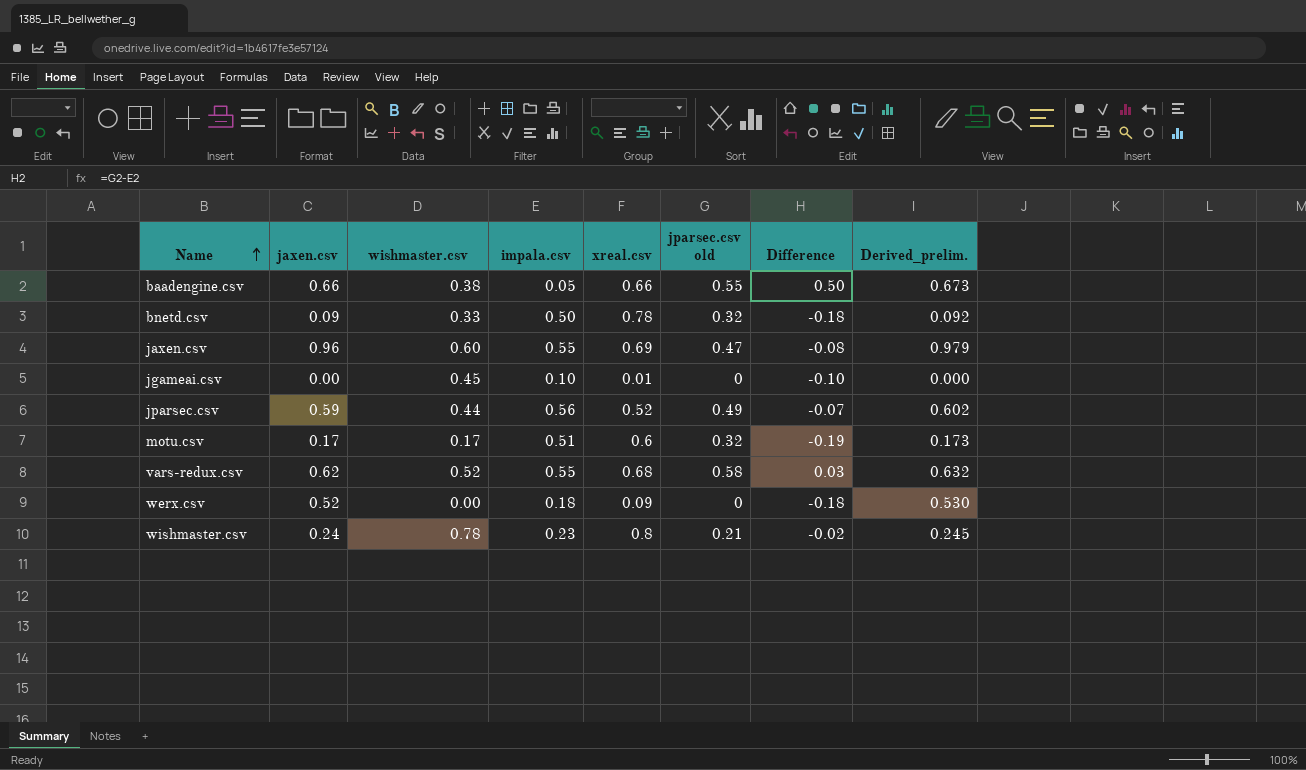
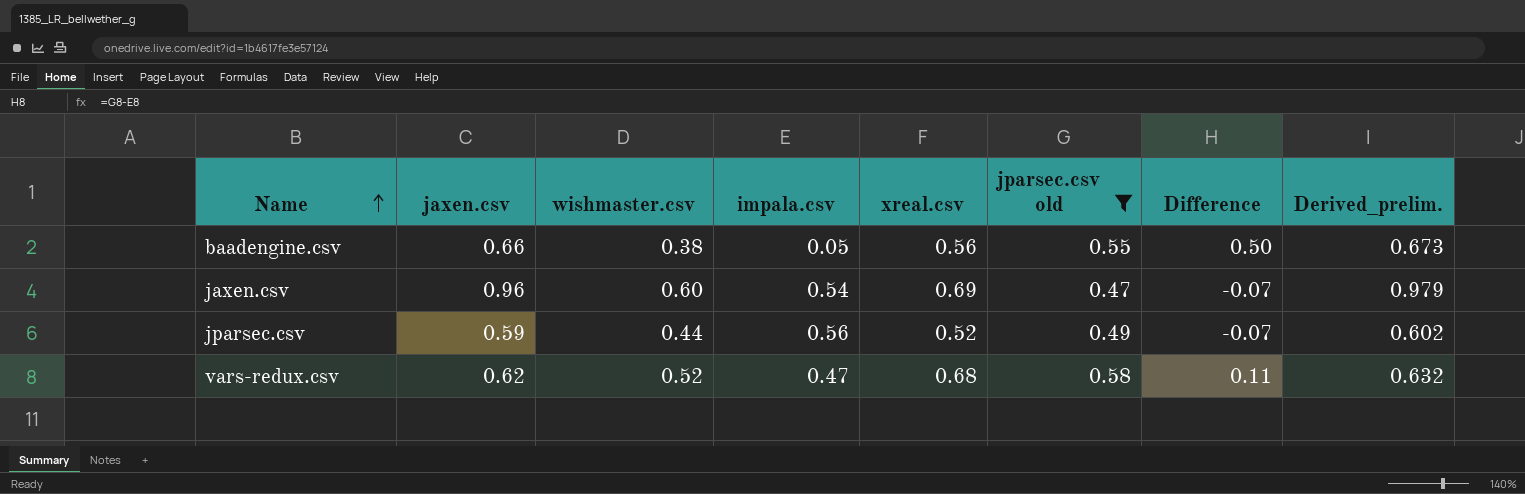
filter: none -> jparsec.csv old >= 0.47
baadengine.csv | xreal.csv: 0.66 -> 0.56
jaxen.csv | impala.csv: 0.55 -> 0.54
jaxen.csv | Difference: -0.08 -> -0.07
vars-redux.csv | impala.csv: 0.55 -> 0.47
vars-redux.csv | Difference: 0.03 -> 0.11

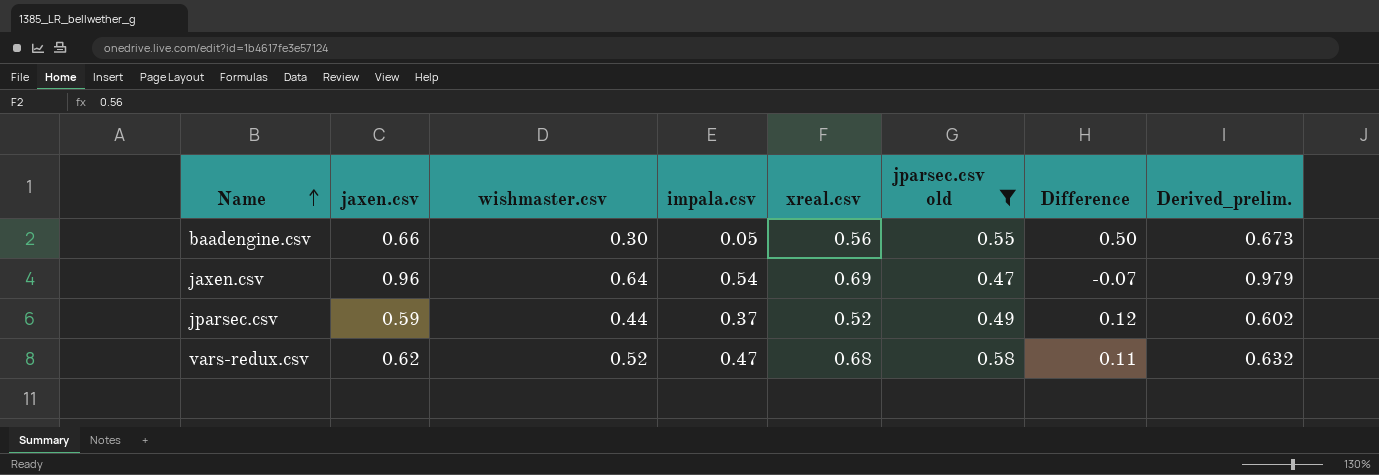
baadengine.csv | wishmaster.csv: 0.38 -> 0.30
jaxen.csv | wishmaster.csv: 0.60 -> 0.64
jparsec.csv | impala.csv: 0.56 -> 0.37
jparsec.csv | Difference: -0.07 -> 0.12

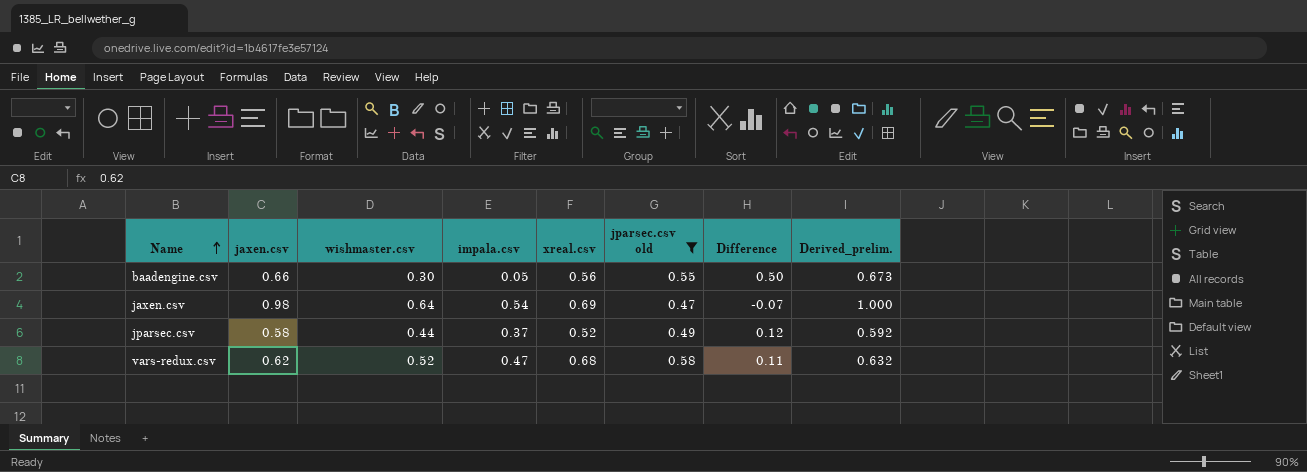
jaxen.csv | jaxen.csv: 0.96 -> 0.98
jaxen.csv | Derived_prelim.: 0.979 -> 1.000
jparsec.csv | jaxen.csv: 0.59 -> 0.58
jparsec.csv | Derived_prelim.: 0.602 -> 0.592

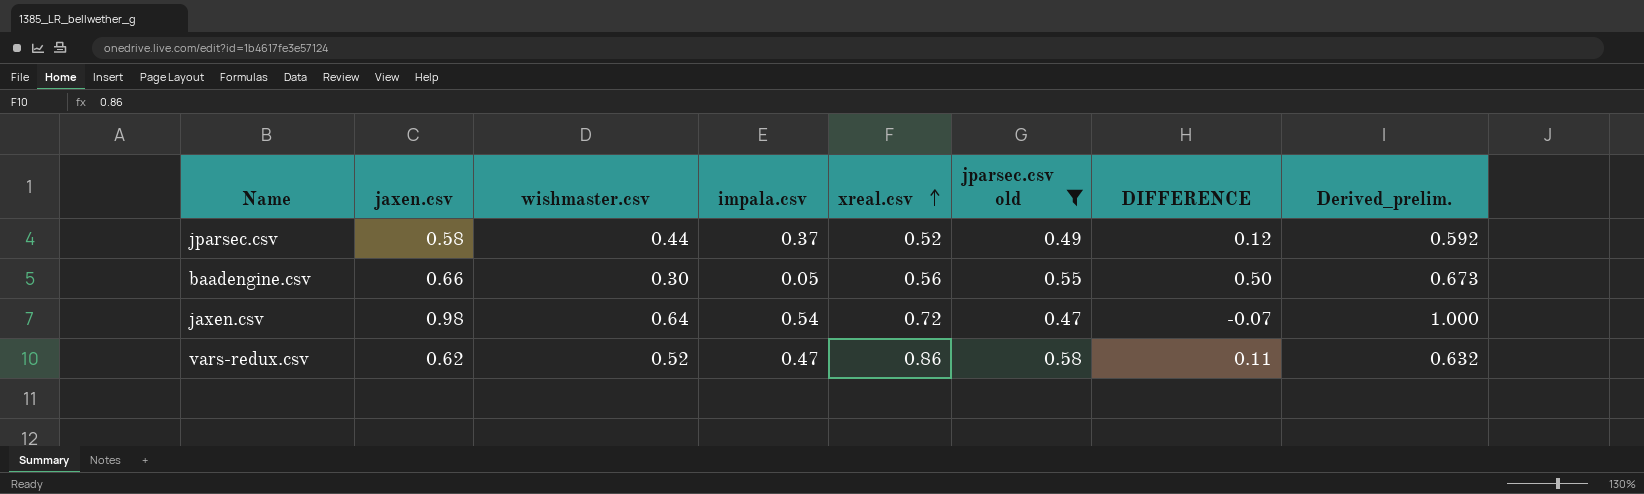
row order: Name ascending -> xreal.csv ascending
column name: Difference -> DIFFERENCE
jaxen.csv | xreal.csv: 0.69 -> 0.72
vars-redux.csv | xreal.csv: 0.68 -> 0.86

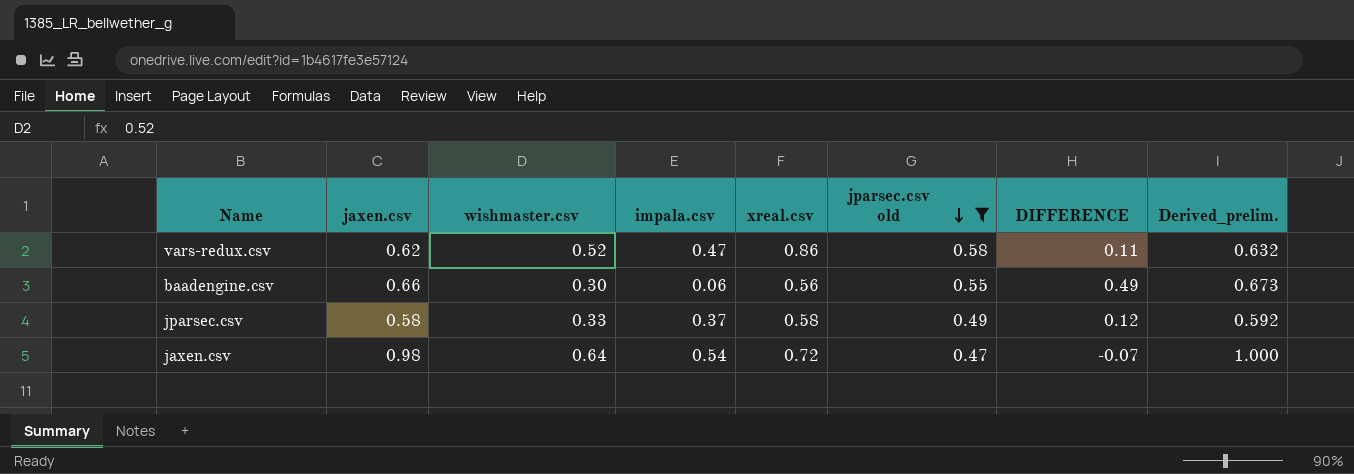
row order: xreal.csv ascending -> jparsec.csv old descending
baadengine.csv | impala.csv: 0.05 -> 0.06
baadengine.csv | DIFFERENCE: 0.50 -> 0.49
jparsec.csv | wishmaster.csv: 0.44 -> 0.33
jparsec.csv | xreal.csv: 0.52 -> 0.58

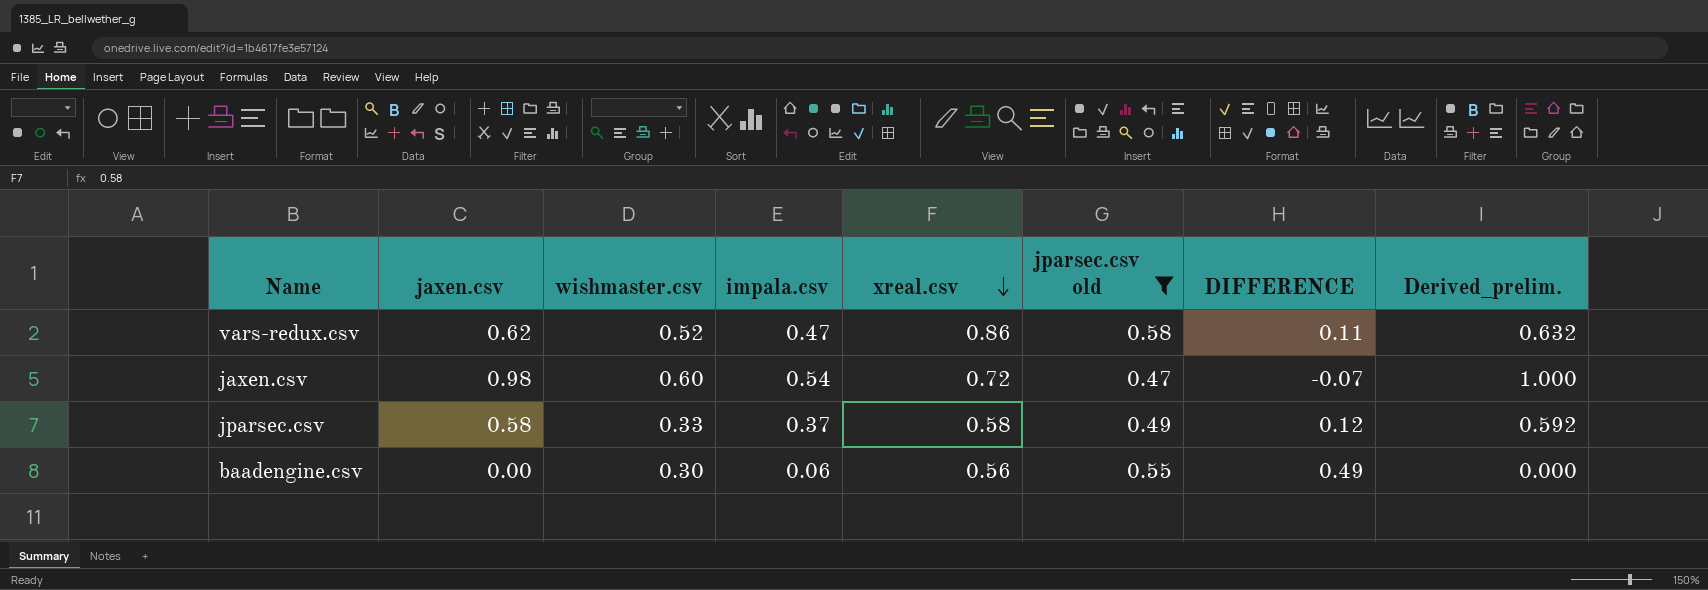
row order: jparsec.csv old descending -> xreal.csv descending
jaxen.csv | wishmaster.csv: 0.64 -> 0.60
baadengine.csv | jaxen.csv: 0.66 -> 0.00
baadengine.csv | Derived_prelim.: 0.673 -> 0.000

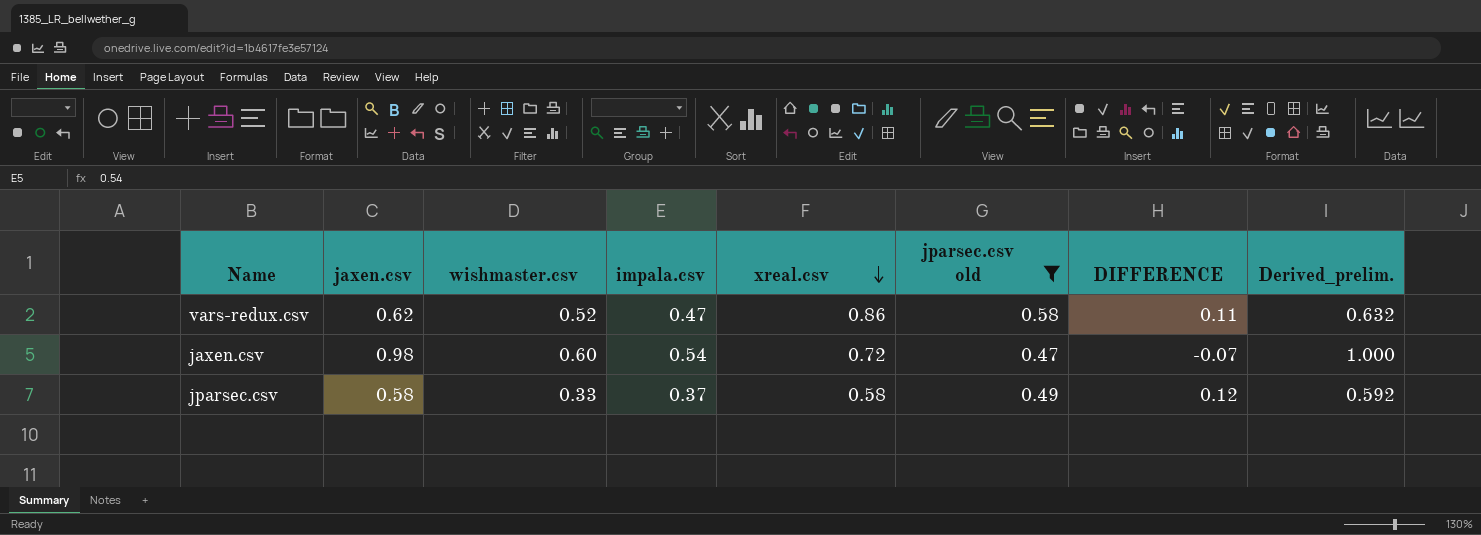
row baadengine.csv: 0.00 | 0.30 | 0.06 | 0.56 | 0.55 | 0.49 | 0.000 -> none

